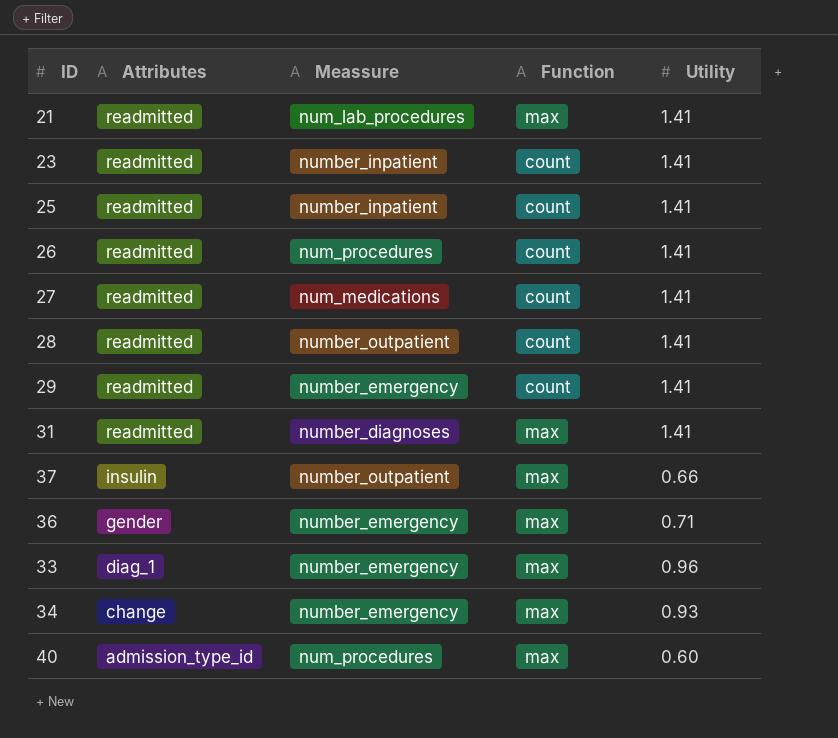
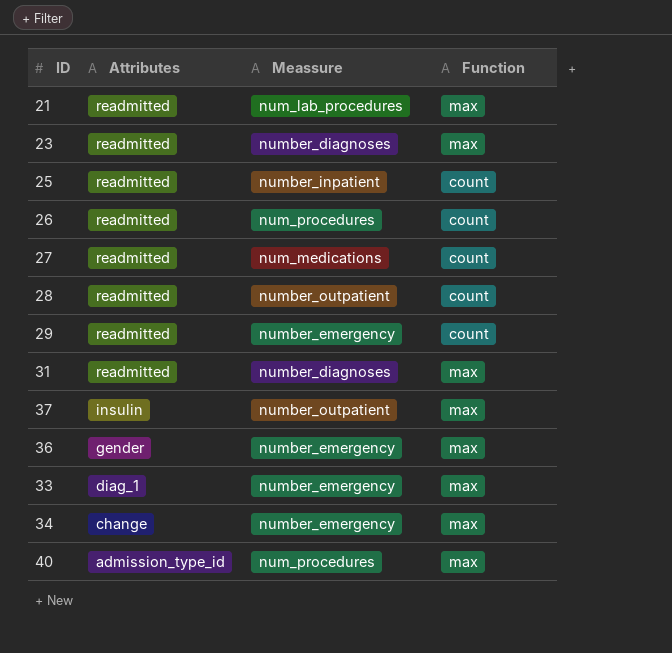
column Utility | position: 5 -> none
23 | Meassure: number_inpatient -> number_diagnoses
23 | Function: count -> max

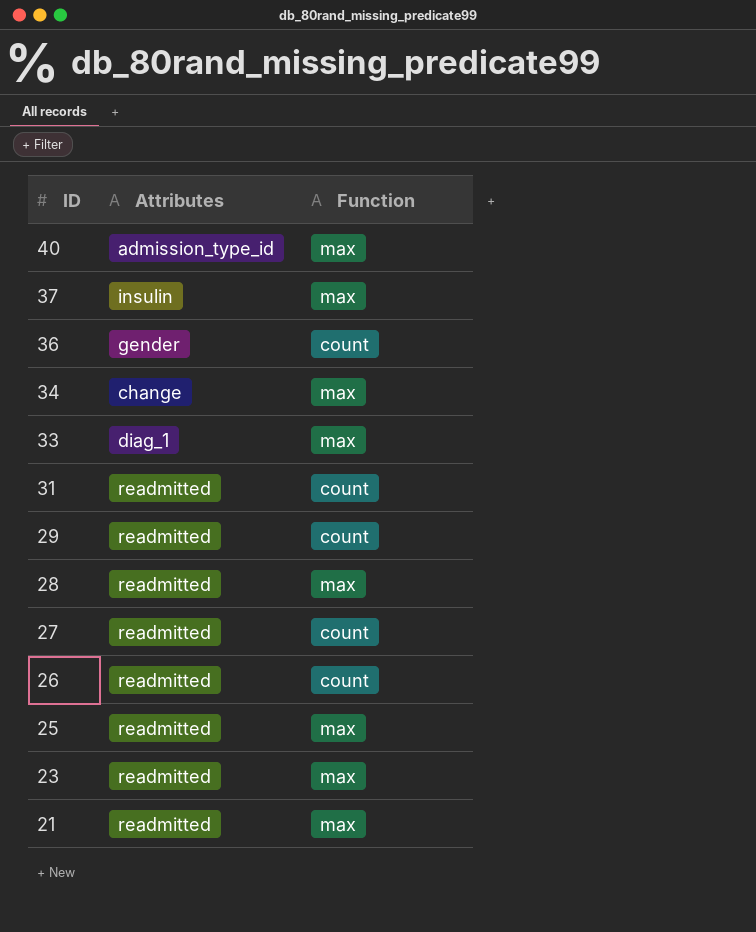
row order: Attributes descending -> ID descending
column Meassure | position: 3 -> none
36 | Function: max -> count
31 | Function: max -> count
28 | Function: count -> max
25 | Function: count -> max

